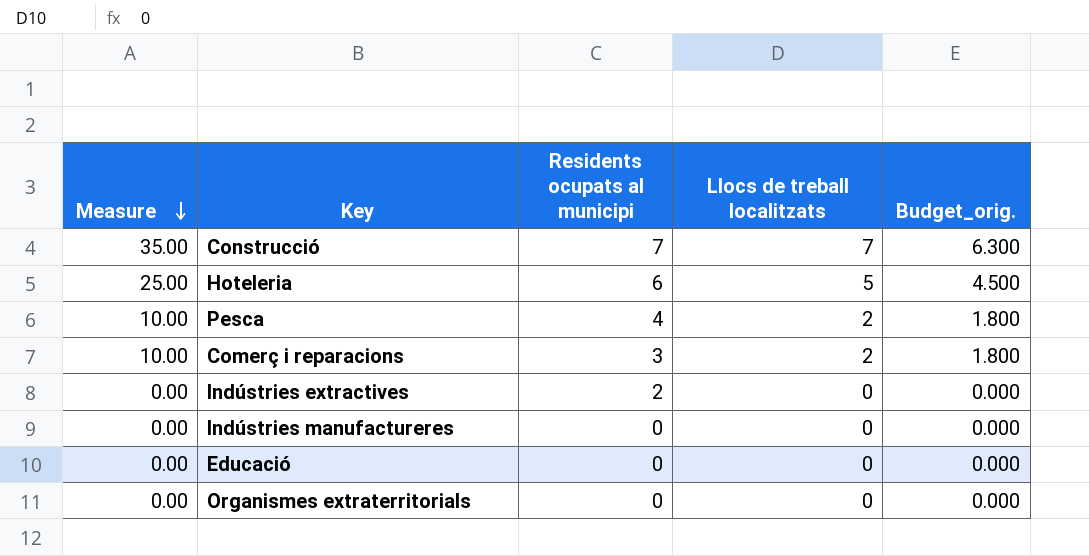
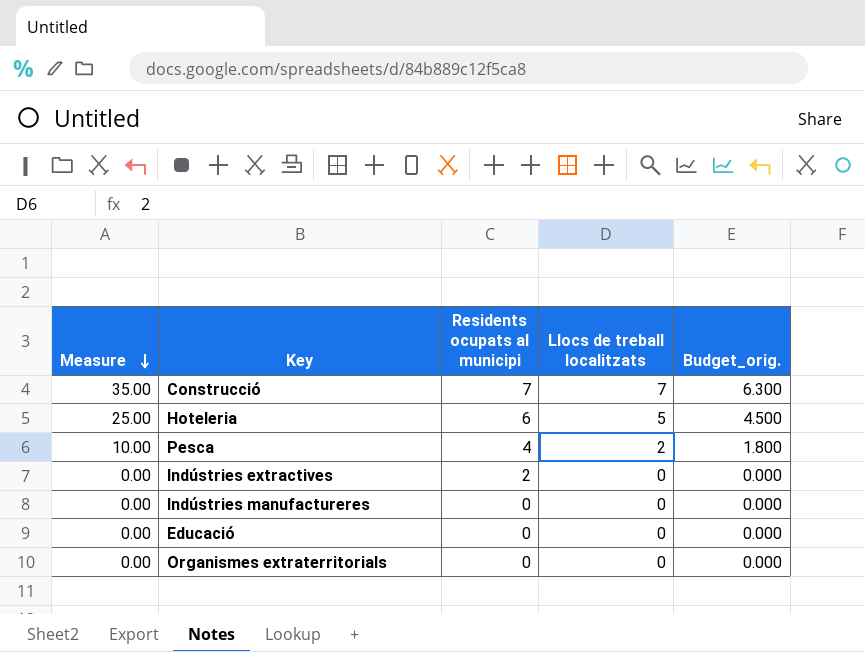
row Comerç i reparacions: 10.00 | 3 | 2 | 1.800 -> none

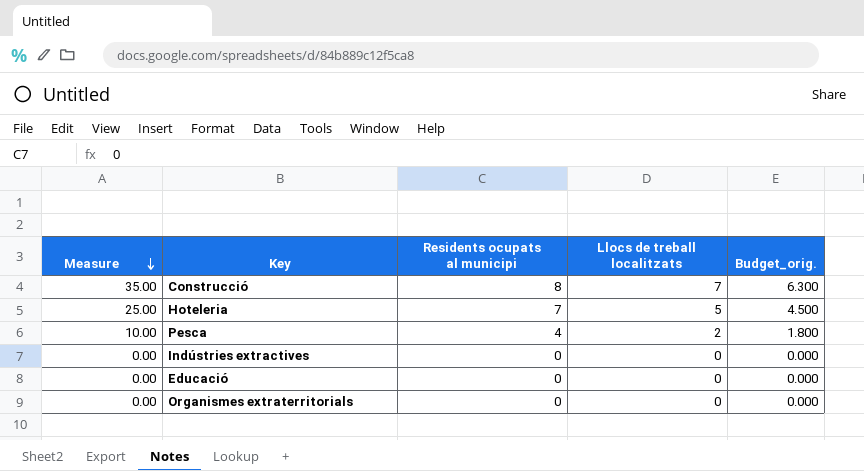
row Indústries manufactureres: 0.00 | 0 | 0 | 0.000 -> none
Construcció | Residents ocupats al municipi: 7 -> 8
Hoteleria | Residents ocupats al municipi: 6 -> 7
Indústries extractives | Residents ocupats al municipi: 2 -> 0

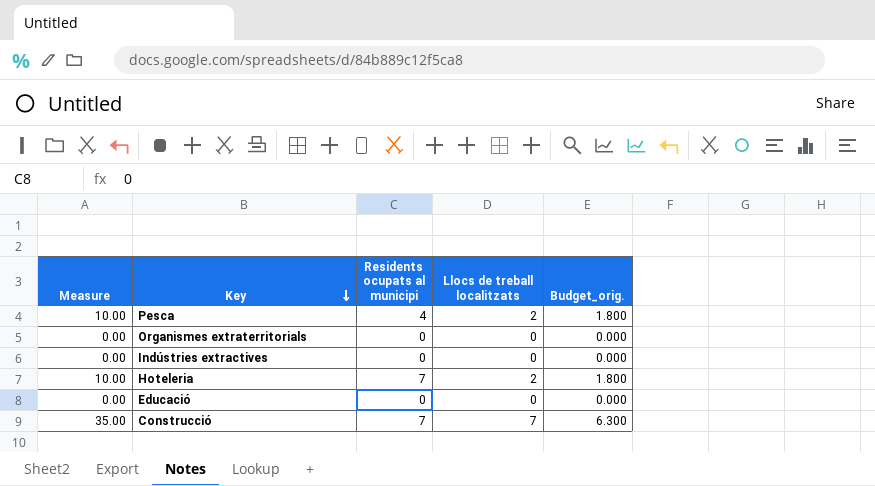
row order: Measure descending -> Key descending
Hoteleria | Measure: 25.00 -> 10.00
Hoteleria | Llocs de treball localitzats: 5 -> 2
Hoteleria | Budget_orig.: 4.500 -> 1.800
Construcció | Residents ocupats al municipi: 8 -> 7

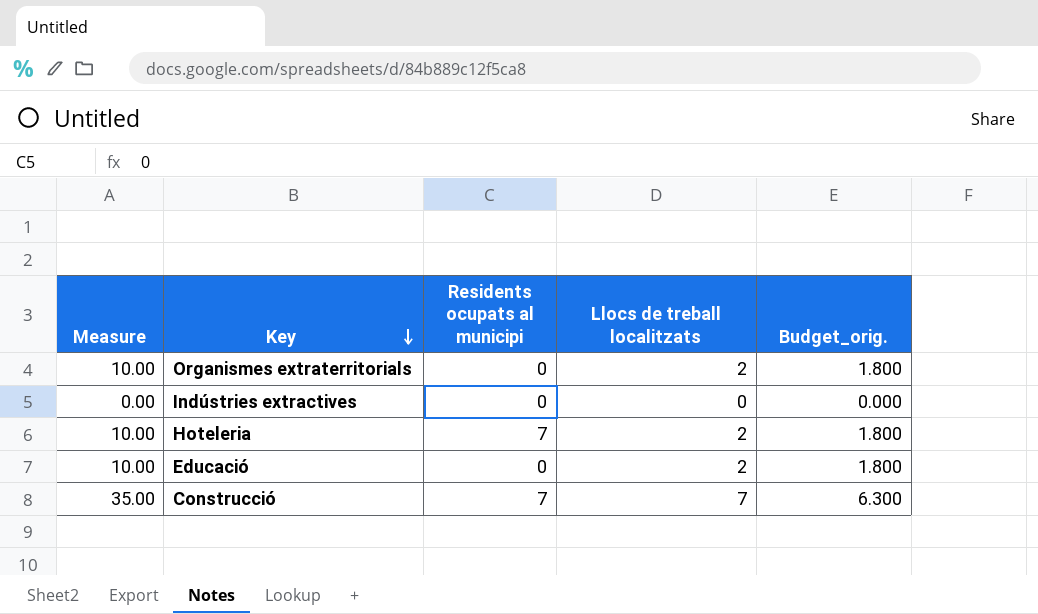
row Pesca: 10.00 | 4 | 2 | 1.800 -> none
Organismes extraterritorials | Measure: 0.00 -> 10.00
Organismes extraterritorials | Llocs de treball localitzats: 0 -> 2
Organismes extraterritorials | Budget_orig.: 0.000 -> 1.800
Educació | Measure: 0.00 -> 10.00
Educació | Llocs de treball localitzats: 0 -> 2
Educació | Budget_orig.: 0.000 -> 1.800

